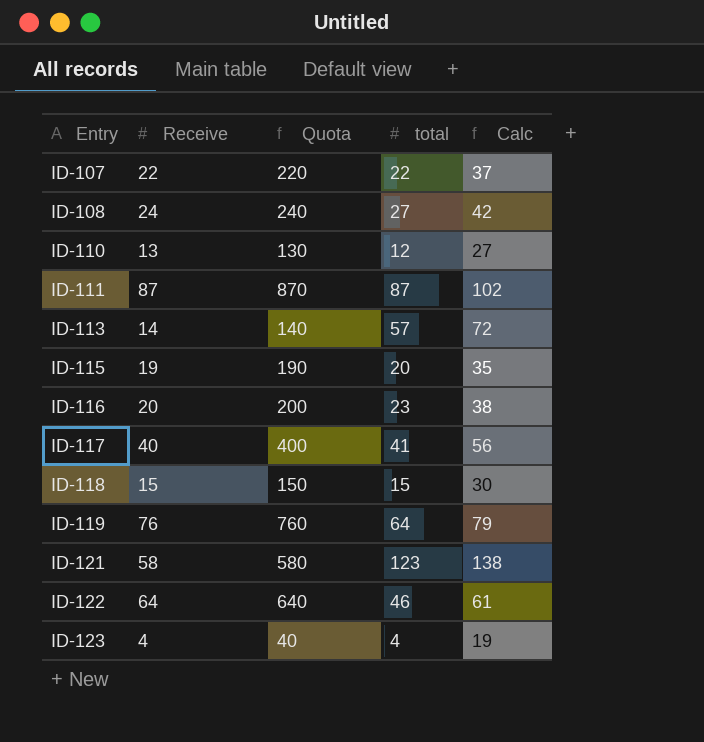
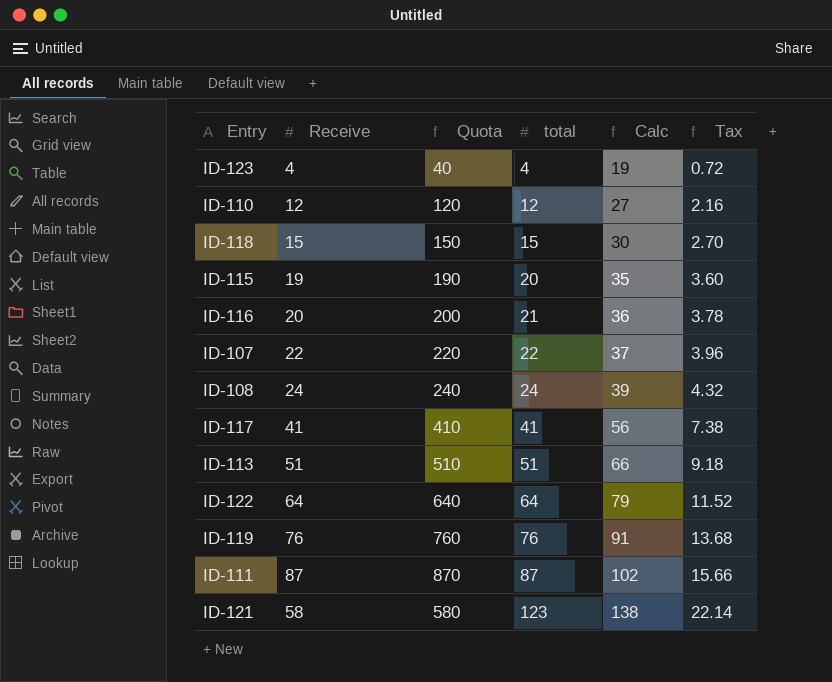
row order: Entry ascending -> total ascending
column Tax | formula: none -> [total] * 0.18
ID-110 | Receive: 13 -> 12
ID-110 | Quota: 130 -> 120
ID-116 | total: 23 -> 21
ID-116 | Calc: 38 -> 36
ID-108 | total: 27 -> 24
ID-108 | Calc: 42 -> 39
ID-117 | Receive: 40 -> 41
ID-117 | Quota: 400 -> 410
ID-113 | Receive: 14 -> 51
ID-113 | Quota: 140 -> 510
ID-113 | total: 57 -> 51
ID-113 | Calc: 72 -> 66
ID-122 | total: 46 -> 64
ID-122 | Calc: 61 -> 79
ID-119 | total: 64 -> 76
ID-119 | Calc: 79 -> 91

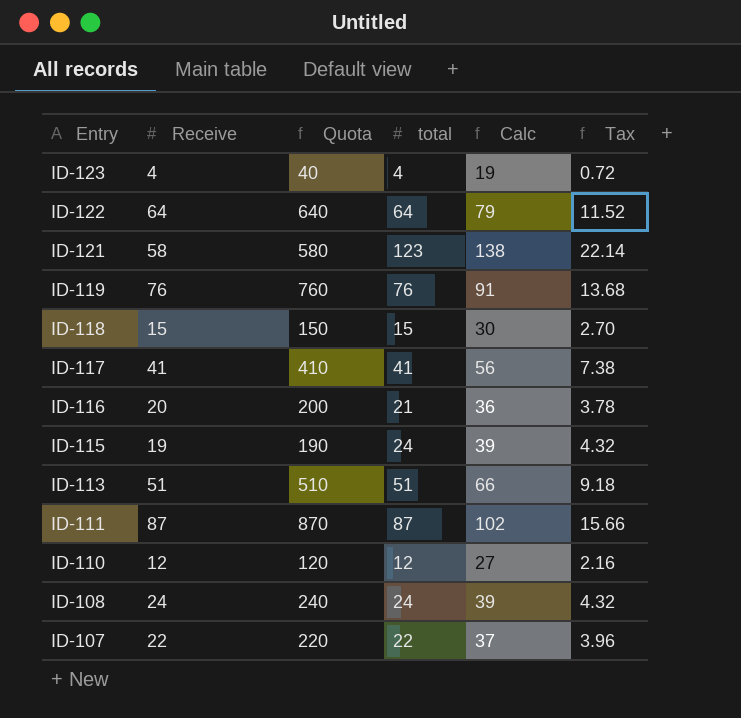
row order: total ascending -> Entry descending
ID-115 | total: 20 -> 24
ID-115 | Calc: 35 -> 39
ID-115 | Tax: 3.60 -> 4.32

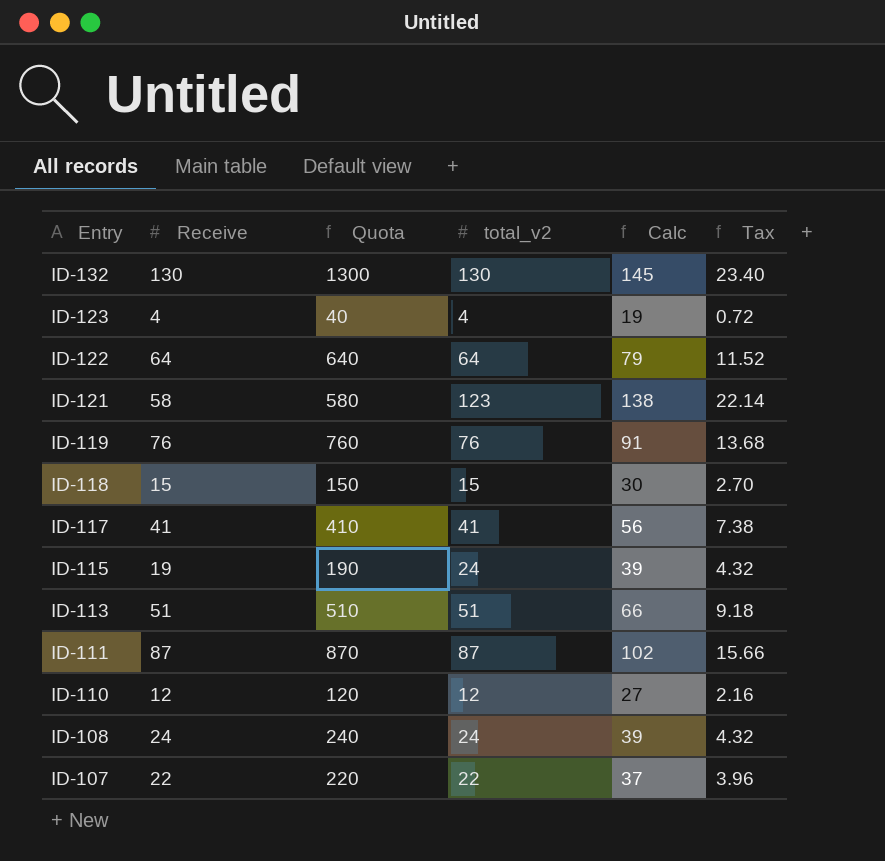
column name: total -> total_v2
row ID-116: 20 | 200 | 21 | 36 | 3.78 -> none
row ID-132: none -> 130 | 1300 | 130 | 145 | 23.40

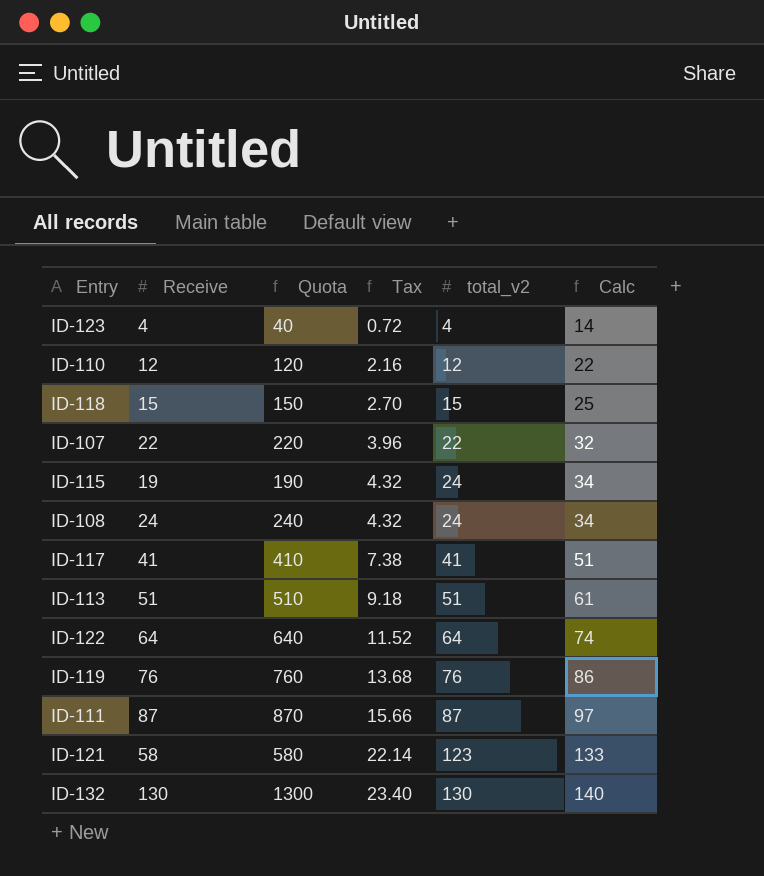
row order: Entry descending -> Tax ascending
column Tax | position: 6 -> 4
column Calc | formula: [total_v2] + 15 -> [total_v2] + 10

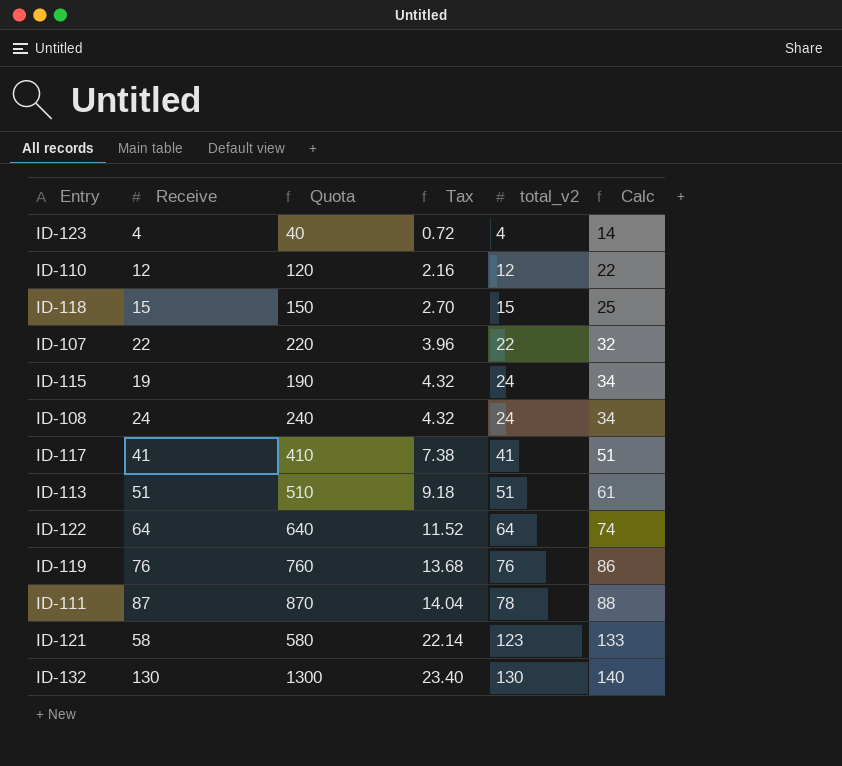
ID-111 | Tax: 15.66 -> 14.04
ID-111 | total_v2: 87 -> 78
ID-111 | Calc: 97 -> 88

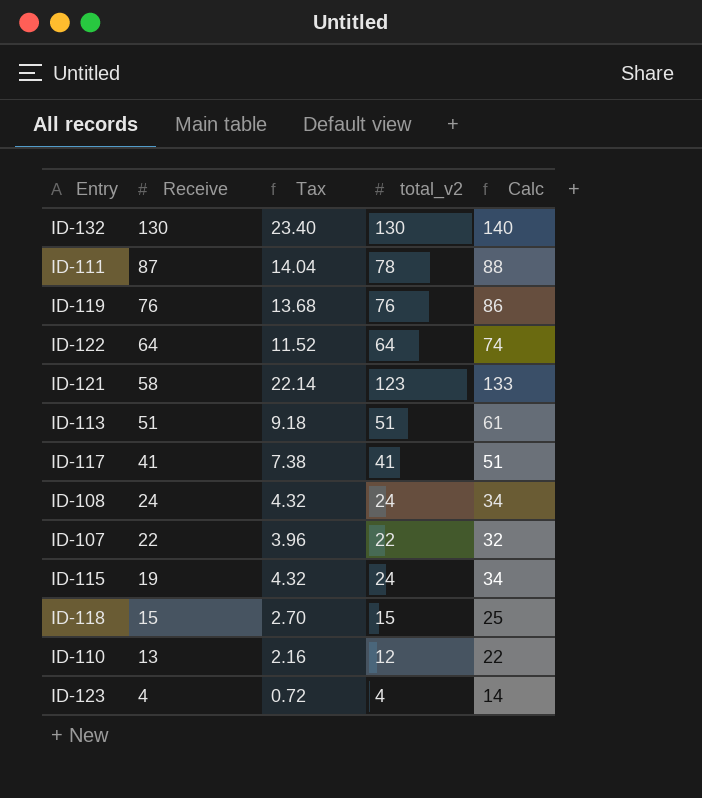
row order: Tax ascending -> Receive descending
column Quota | formula: [Receive] * 10 -> none
ID-110 | Receive: 12 -> 13

